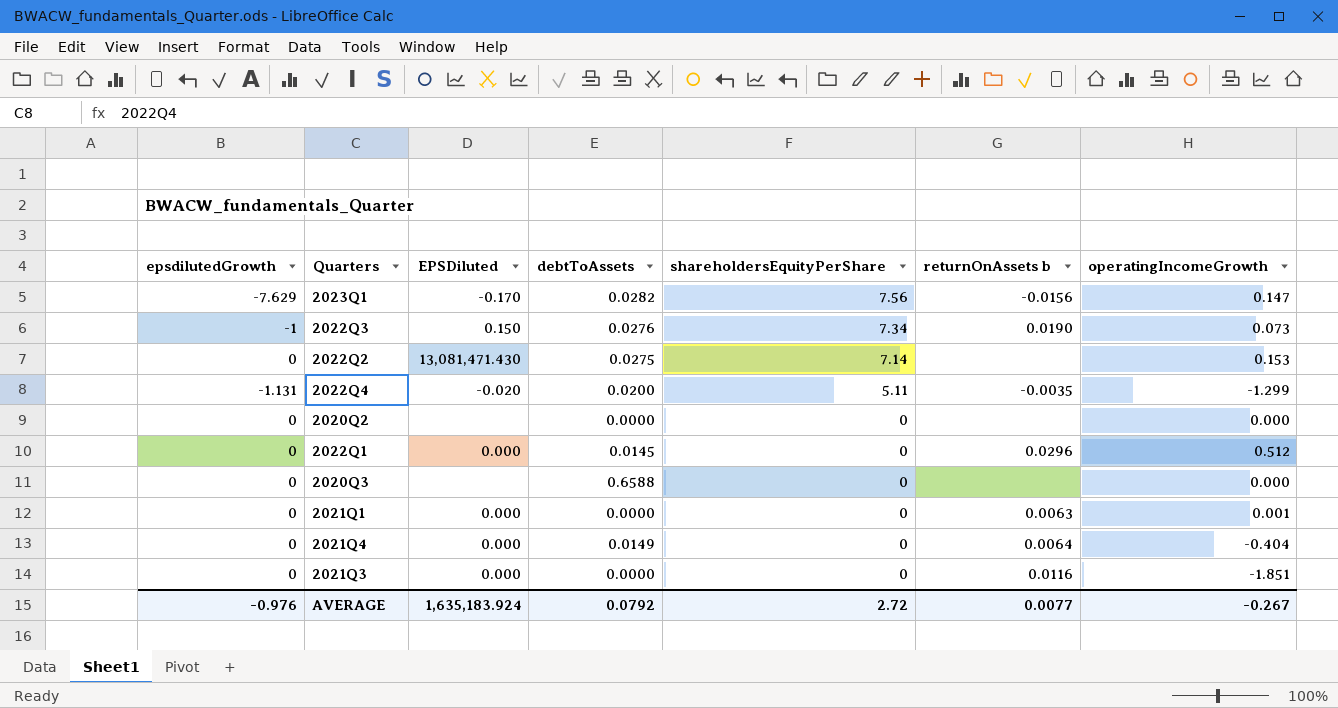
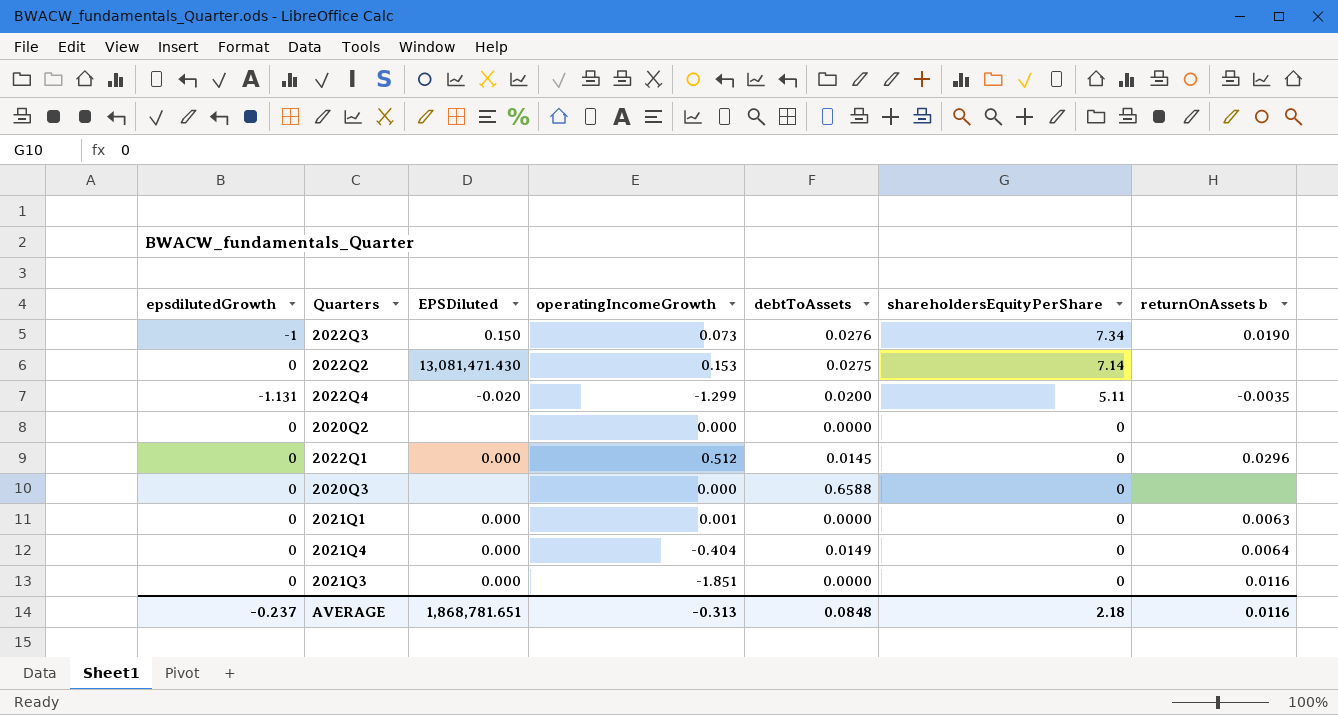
column operatingIncomeGrowth | position: 7 -> 4
row 2023Q1: -7.629 | -0.170 | 0.0282 | 7.56 | -0.0156 | 0.147 -> none
AVERAGE | epsdilutedGrowth: -0.976 -> -0.237
AVERAGE | EPSDiluted: 1,635,183.924 -> 1,868,781.651
AVERAGE | operatingIncomeGrowth: -0.267 -> -0.313
AVERAGE | debtToAssets: 0.0792 -> 0.0848
AVERAGE | shareholdersEquityPerShare: 2.72 -> 2.18
AVERAGE | returnOnAssets b: 0.0077 -> 0.0116

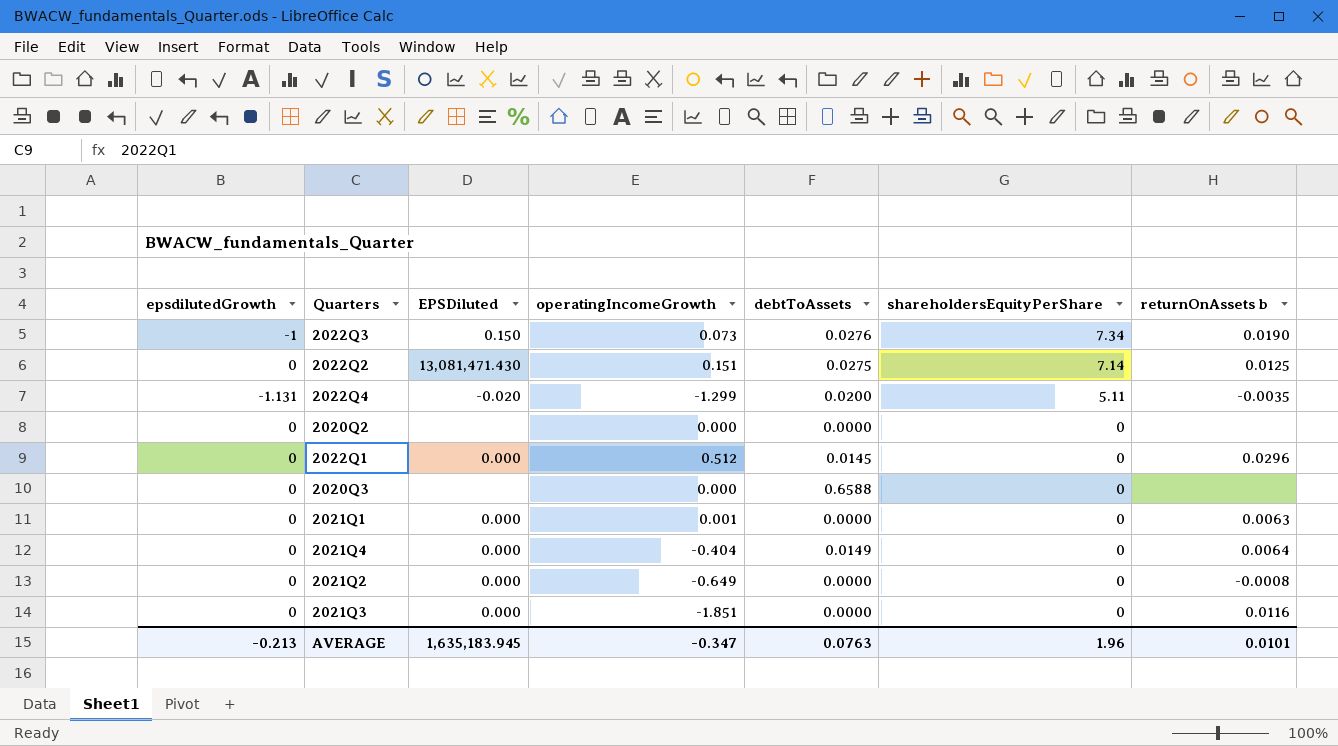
2022Q2 | operatingIncomeGrowth: 0.153 -> 0.151
2022Q2 | returnOnAssets b: none -> 0.0125
row 2021Q2: none -> 0 | 0.000 | -0.649 | 0.0000 | 0 | -0.0008
AVERAGE | epsdilutedGrowth: -0.237 -> -0.213
AVERAGE | EPSDiluted: 1,868,781.651 -> 1,635,183.945
AVERAGE | operatingIncomeGrowth: -0.313 -> -0.347
AVERAGE | debtToAssets: 0.0848 -> 0.0763
AVERAGE | shareholdersEquityPerShare: 2.18 -> 1.96
AVERAGE | returnOnAssets b: 0.0116 -> 0.0101

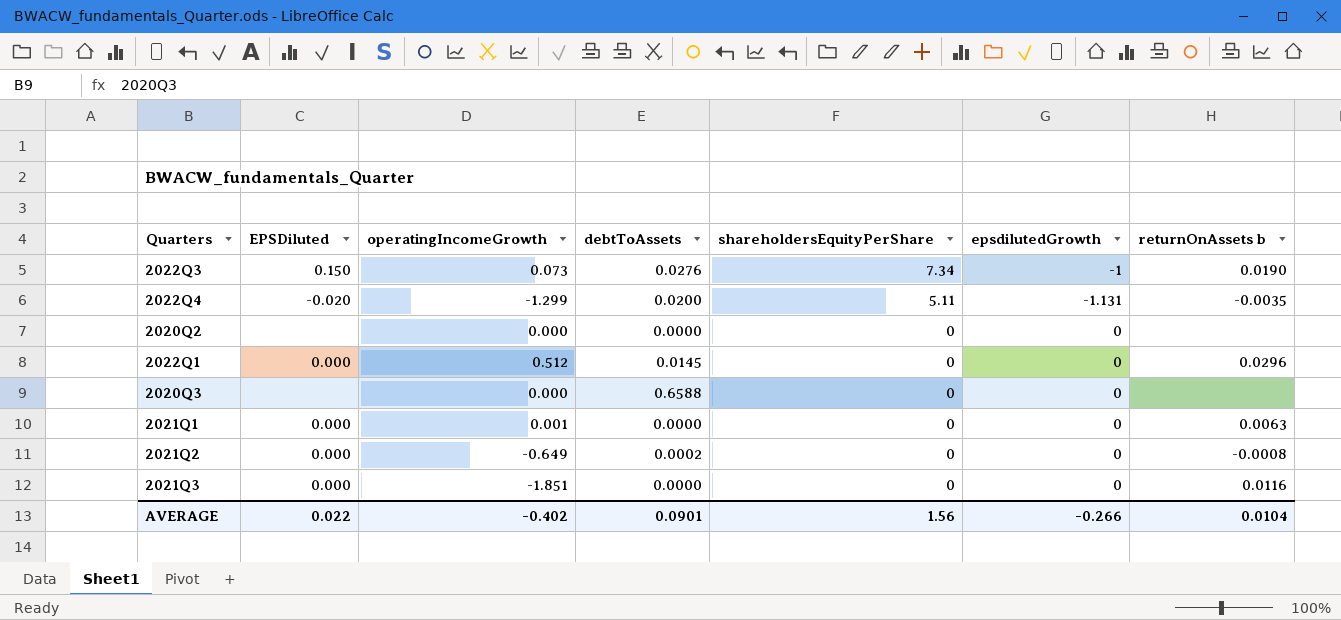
column epsdilutedGrowth | position: 1 -> 6
row 2022Q2: 0 | 13,081,471.430 | 0.151 | 0.0275 | 7.14 | 0.0125 -> none
row 2021Q4: 0 | 0.000 | -0.404 | 0.0149 | 0 | 0.0064 -> none
2021Q2 | debtToAssets: 0.0000 -> 0.0002
AVERAGE | EPSDiluted: 1,635,183.945 -> 0.022
AVERAGE | operatingIncomeGrowth: -0.347 -> -0.402
AVERAGE | debtToAssets: 0.0763 -> 0.0901
AVERAGE | shareholdersEquityPerShare: 1.96 -> 1.56
AVERAGE | epsdilutedGrowth: -0.213 -> -0.266
AVERAGE | returnOnAssets b: 0.0101 -> 0.0104

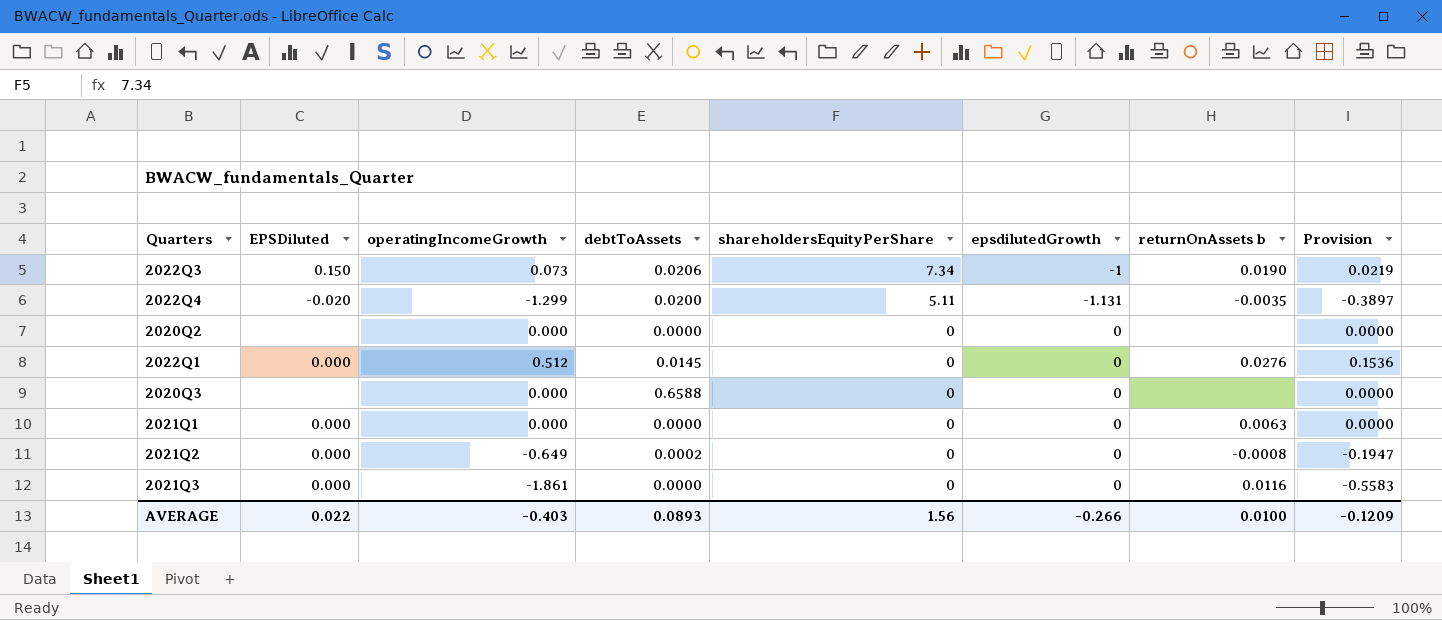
column Provision | formula: none -> [operatingIncomeGrowth] * 0.3
2022Q3 | debtToAssets: 0.0276 -> 0.0206
2022Q1 | returnOnAssets b: 0.0296 -> 0.0276
2021Q1 | operatingIncomeGrowth: 0.001 -> 0.000
2021Q3 | operatingIncomeGrowth: -1.851 -> -1.861
AVERAGE | operatingIncomeGrowth: -0.402 -> -0.403
AVERAGE | debtToAssets: 0.0901 -> 0.0893
AVERAGE | returnOnAssets b: 0.0104 -> 0.0100

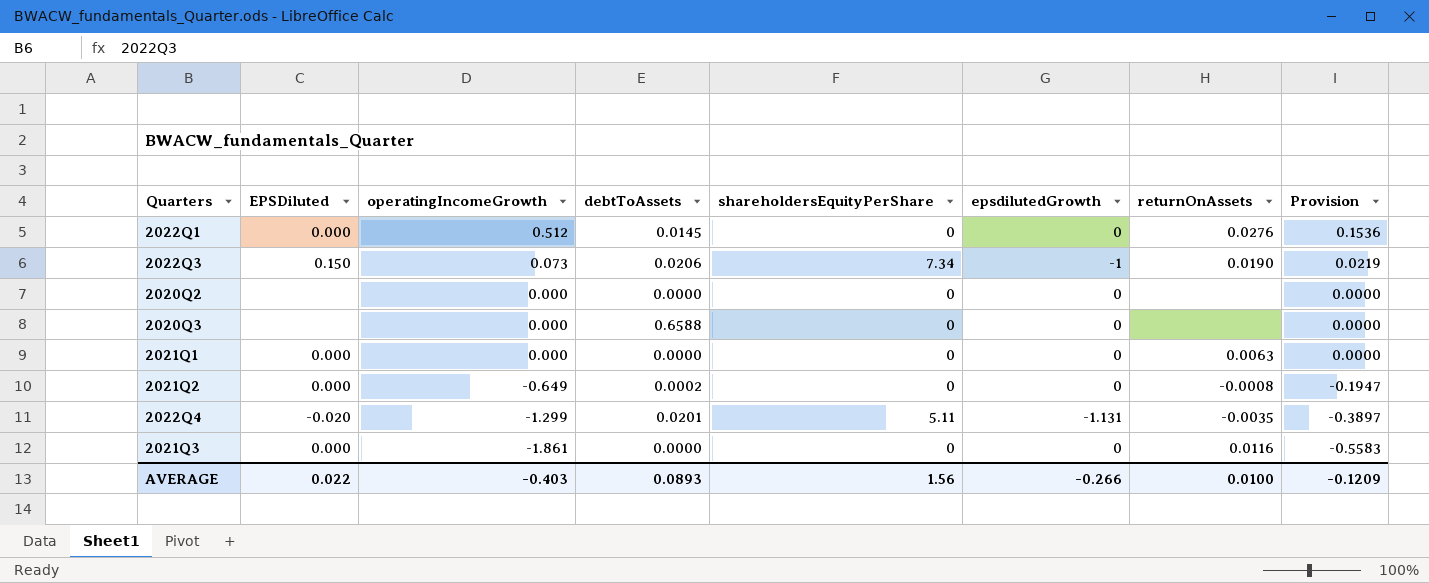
row order: shareholdersEquityPerShare descending -> operatingIncomeGrowth descending
column name: returnOnAssets b -> returnOnAssets
2022Q4 | debtToAssets: 0.0200 -> 0.0201

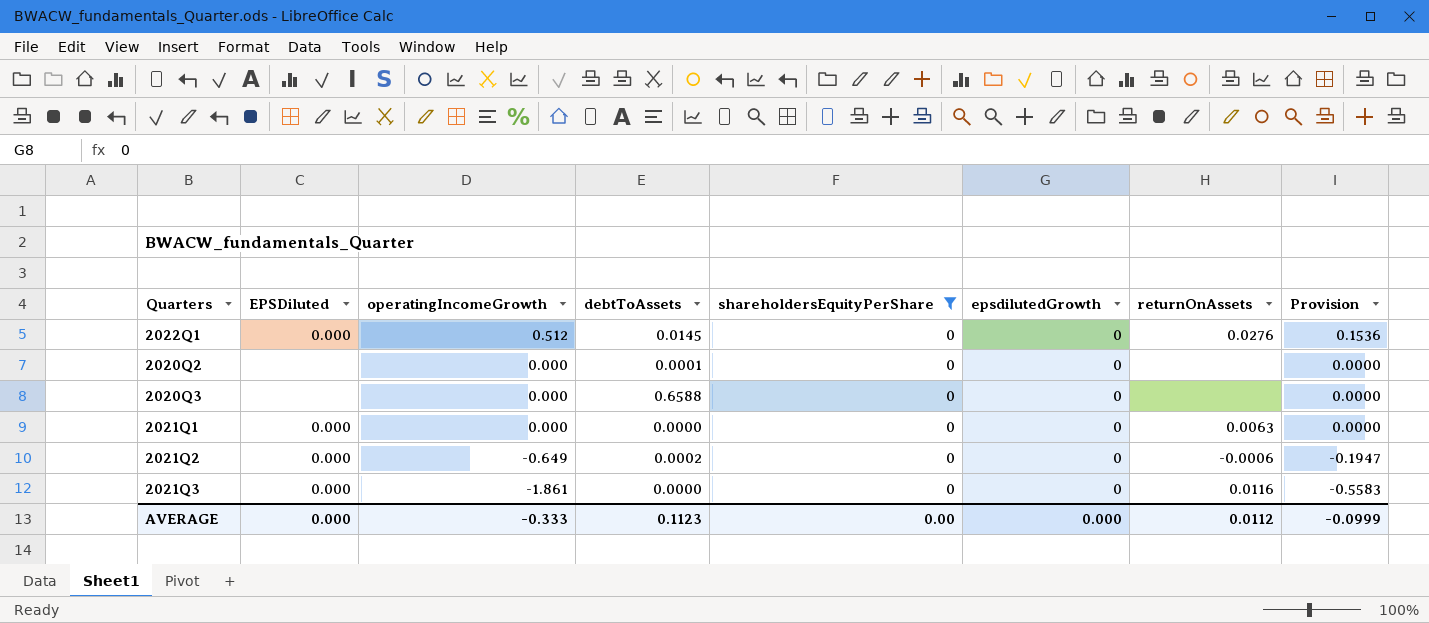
filter: none -> shareholdersEquityPerShare = 0
2020Q2 | debtToAssets: 0.0000 -> 0.0001
2021Q2 | returnOnAssets: -0.0008 -> -0.0006
AVERAGE | EPSDiluted: 0.022 -> 0.000
AVERAGE | operatingIncomeGrowth: -0.403 -> -0.333
AVERAGE | debtToAssets: 0.0893 -> 0.1123
AVERAGE | shareholdersEquityPerShare: 1.56 -> 0.00
AVERAGE | epsdilutedGrowth: -0.266 -> 0.000
AVERAGE | returnOnAssets: 0.0100 -> 0.0112
AVERAGE | Provision: -0.1209 -> -0.0999

